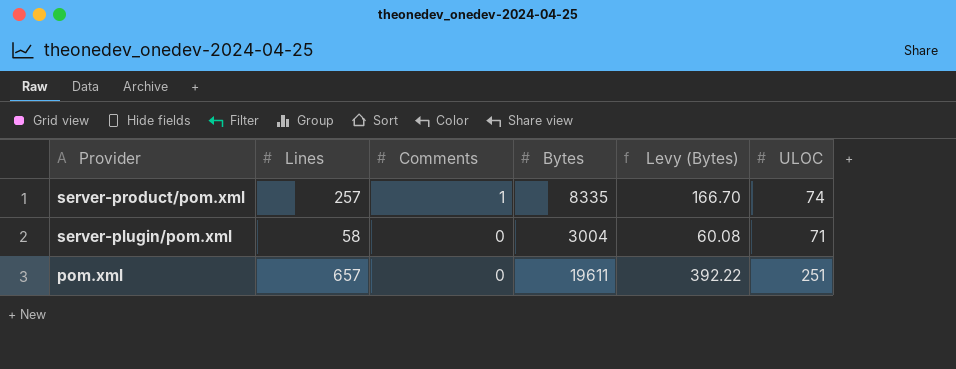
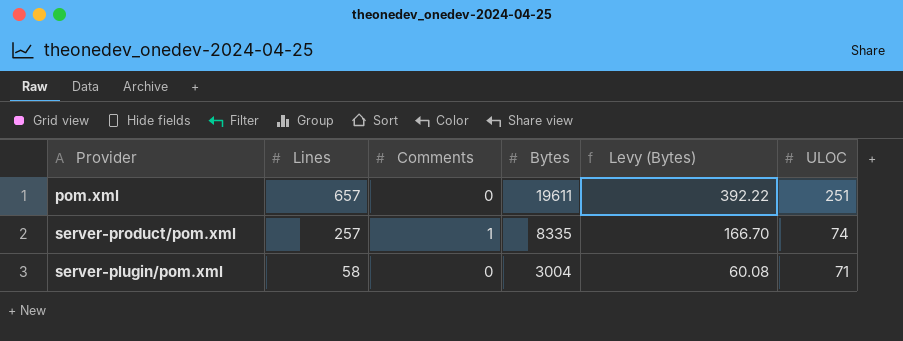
row order: Provider descending -> Lines descending

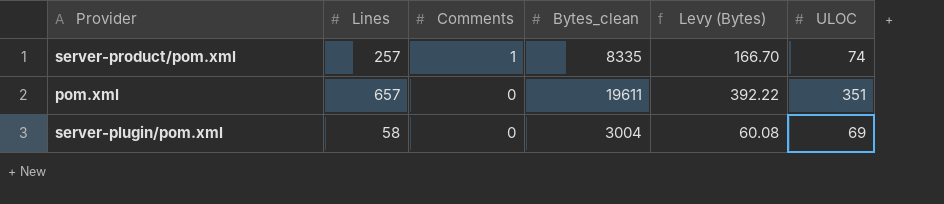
row order: Lines descending -> Comments descending
column name: Bytes -> Bytes_clean
pom.xml | ULOC: 251 -> 351
server-plugin/pom.xml | ULOC: 71 -> 69

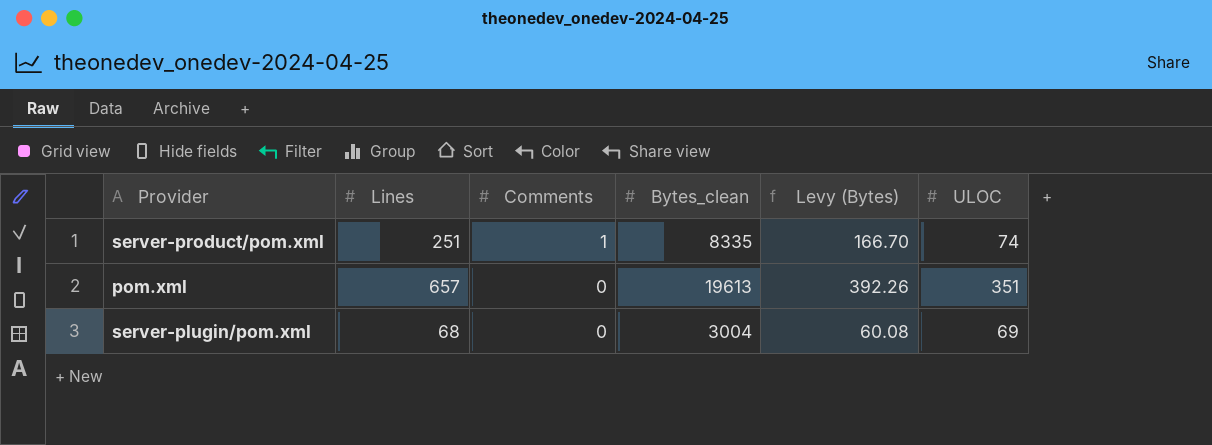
server-product/pom.xml | Lines: 257 -> 251
pom.xml | Bytes_clean: 19611 -> 19613
pom.xml | Levy (Bytes): 392.22 -> 392.26
server-plugin/pom.xml | Lines: 58 -> 68

